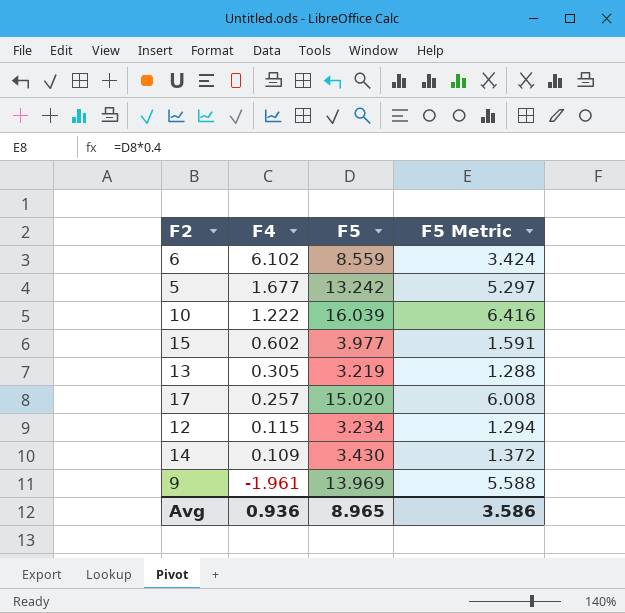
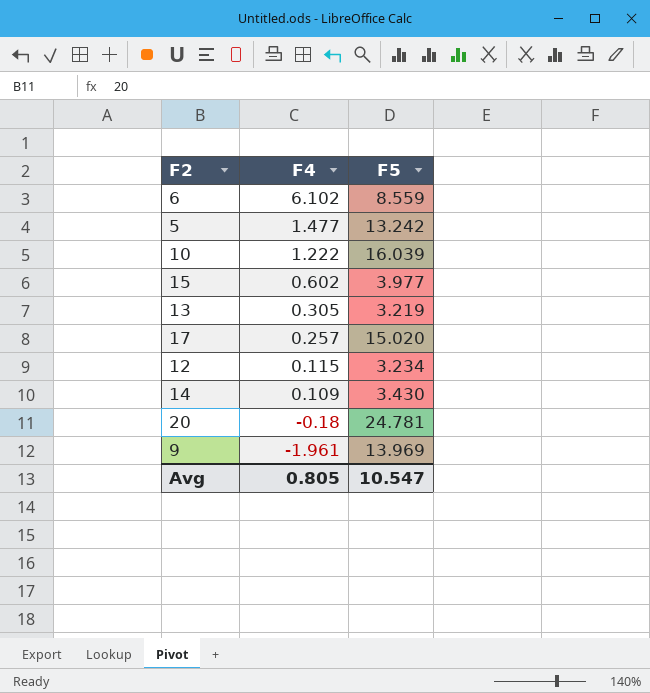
column F5 Metric | formula: [F5] * 0.4 -> none
5 | F4: 1.677 -> 1.477
row 20: none -> -0.18 | 24.781
Avg | F4: 0.936 -> 0.805
Avg | F5: 8.965 -> 10.547

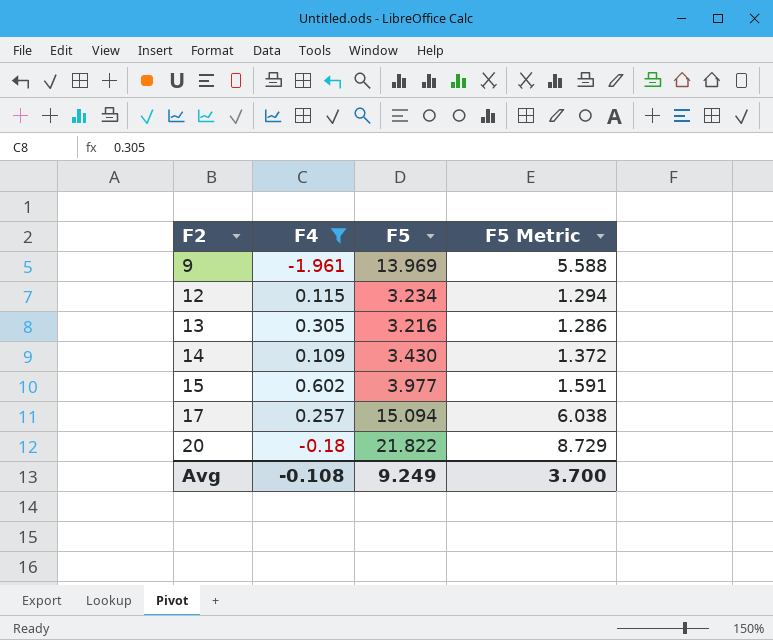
filter: none -> F4 <= 0.602
row order: F4 descending -> F2 ascending
column F5 Metric | formula: none -> [F5] * 0.4
13 | F5: 3.219 -> 3.216
17 | F5: 15.020 -> 15.094
20 | F5: 24.781 -> 21.822
Avg | F4: 0.805 -> -0.108
Avg | F5: 10.547 -> 9.249

